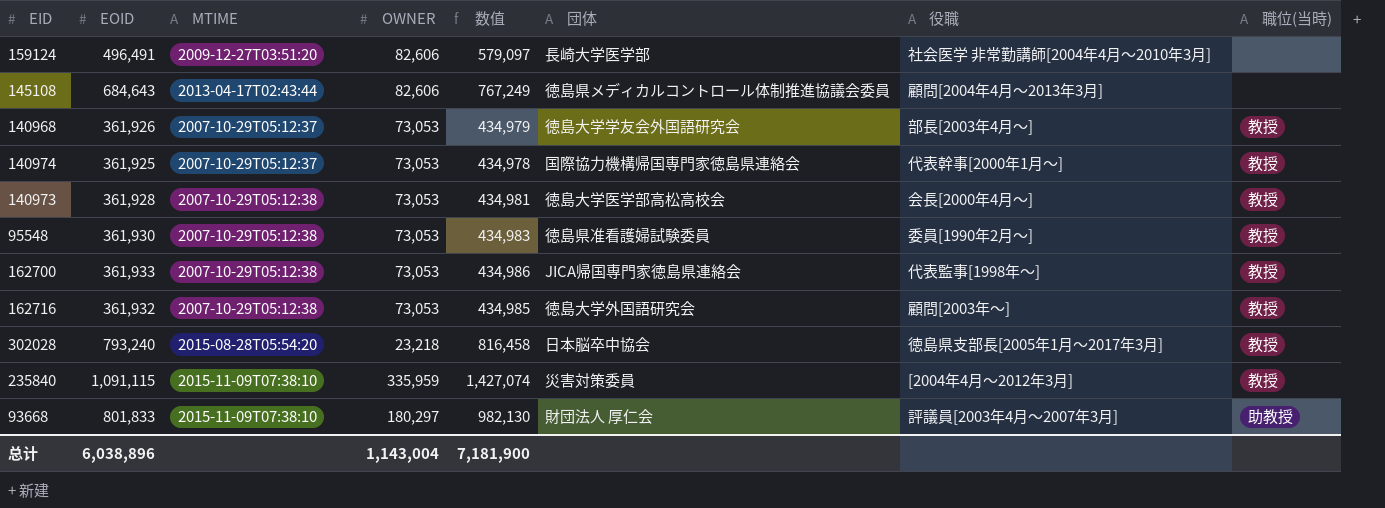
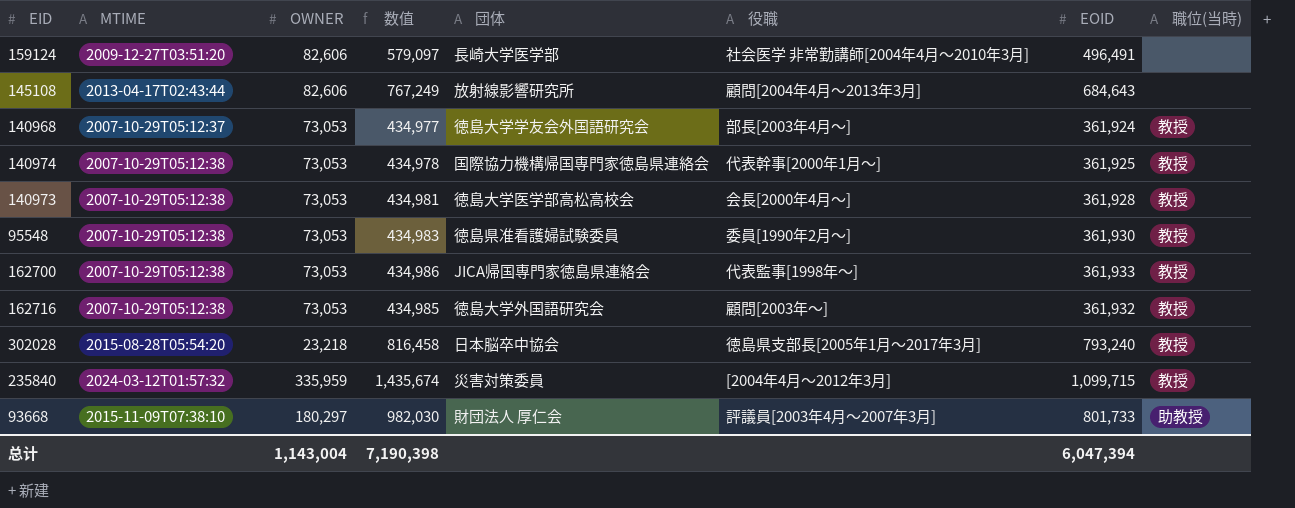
column EOID | position: 2 -> 7
145108 | 団体: 徳島県メディカルコントロール体制推進協議会委員 -> 放射線影響研究所
140968 | 数值: 434,979 -> 434,977
140968 | EOID: 361,926 -> 361,924
140974 | MTIME: 2007-10-29T05:12:37 -> 2007-10-29T05:12:38
235840 | MTIME: 2015-11-09T07:38:10 -> 2024-03-12T01:57:32
235840 | 数值: 1,427,074 -> 1,435,674
235840 | EOID: 1,091,115 -> 1,099,715
93668 | 数值: 982,130 -> 982,030
93668 | EOID: 801,833 -> 801,733
总计 | 数值: 7,181,900 -> 7,190,398
总计 | EOID: 6,038,896 -> 6,047,394

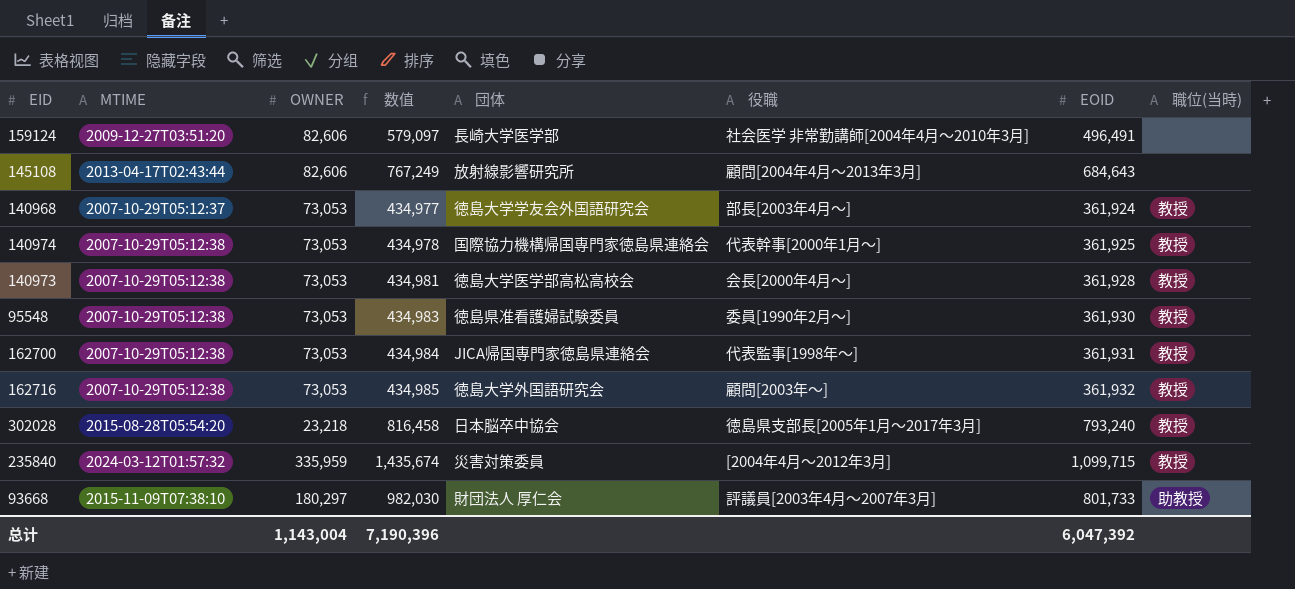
162700 | 数值: 434,986 -> 434,984
162700 | EOID: 361,933 -> 361,931
总计 | 数值: 7,190,398 -> 7,190,396
总计 | EOID: 6,047,394 -> 6,047,392

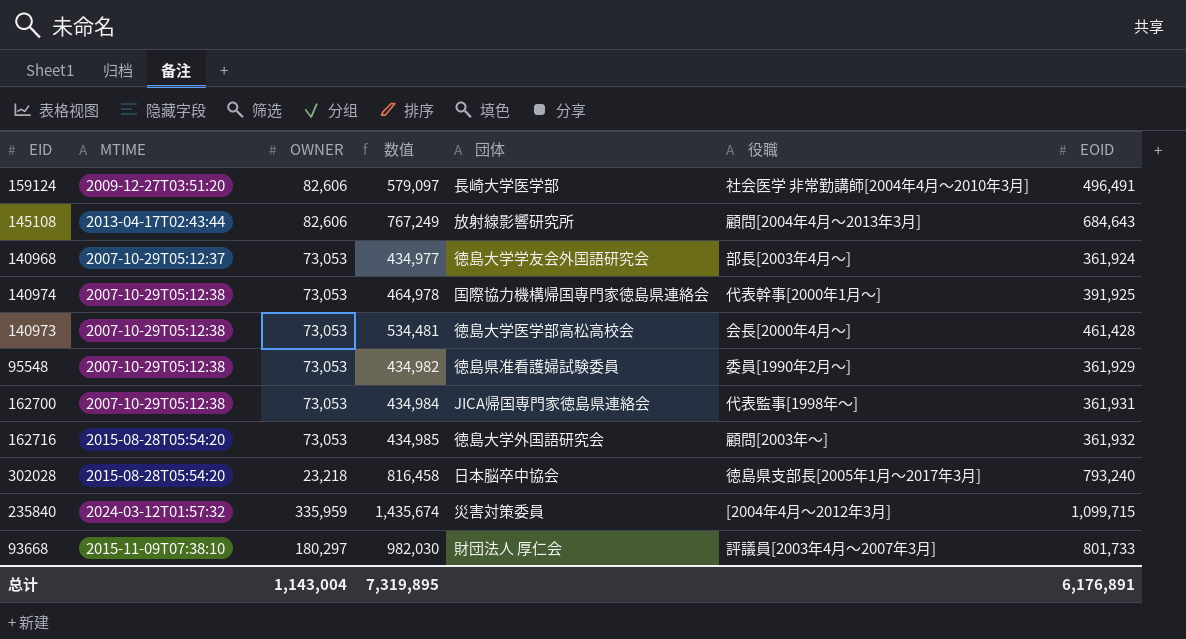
column 職位(当時) | position: 8 -> none
140974 | 数值: 434,978 -> 464,978
140974 | EOID: 361,925 -> 391,925
140973 | 数值: 434,981 -> 534,481
140973 | EOID: 361,928 -> 461,428
95548 | 数值: 434,983 -> 434,982
95548 | EOID: 361,930 -> 361,929
162716 | MTIME: 2007-10-29T05:12:38 -> 2015-08-28T05:54:20
总计 | 数值: 7,190,396 -> 7,319,895
总计 | EOID: 6,047,392 -> 6,176,891

